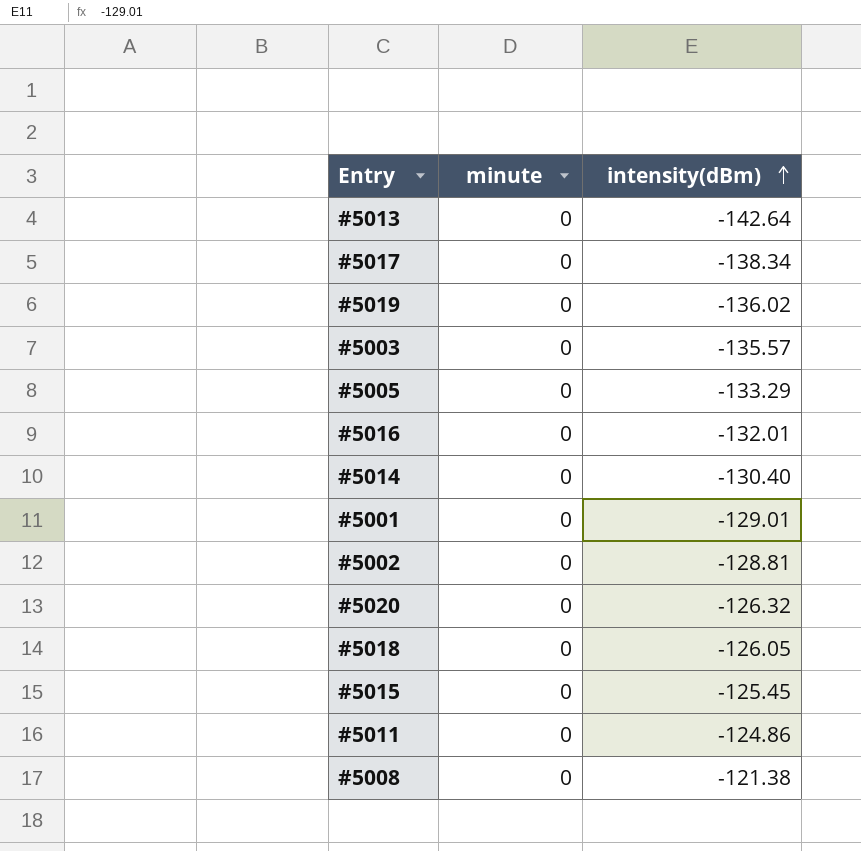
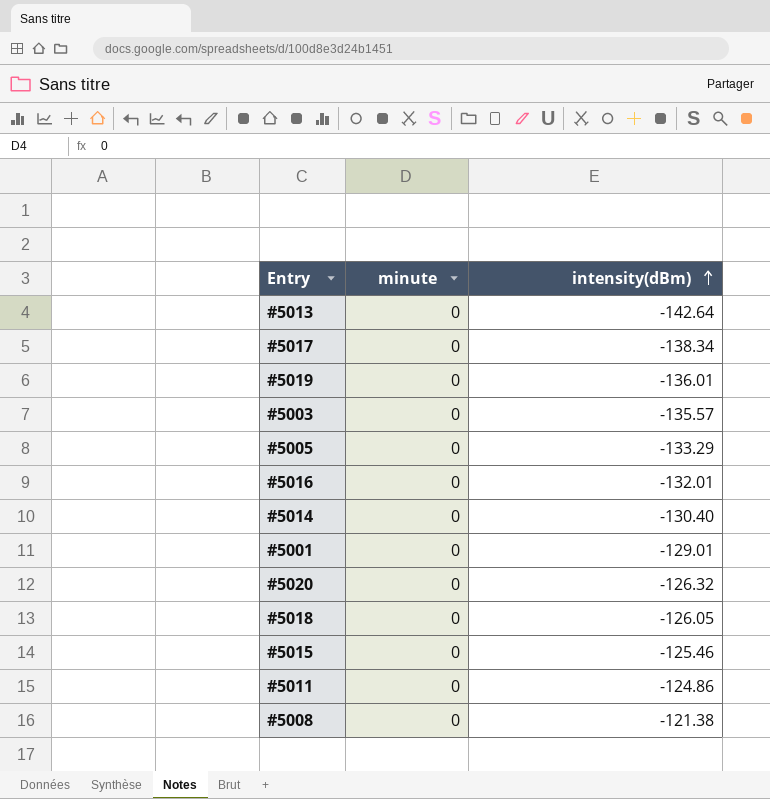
row #5002: 0 | -128.81 -> none
#5019 | intensity(dBm): -136.02 -> -136.01
#5015 | intensity(dBm): -125.45 -> -125.46

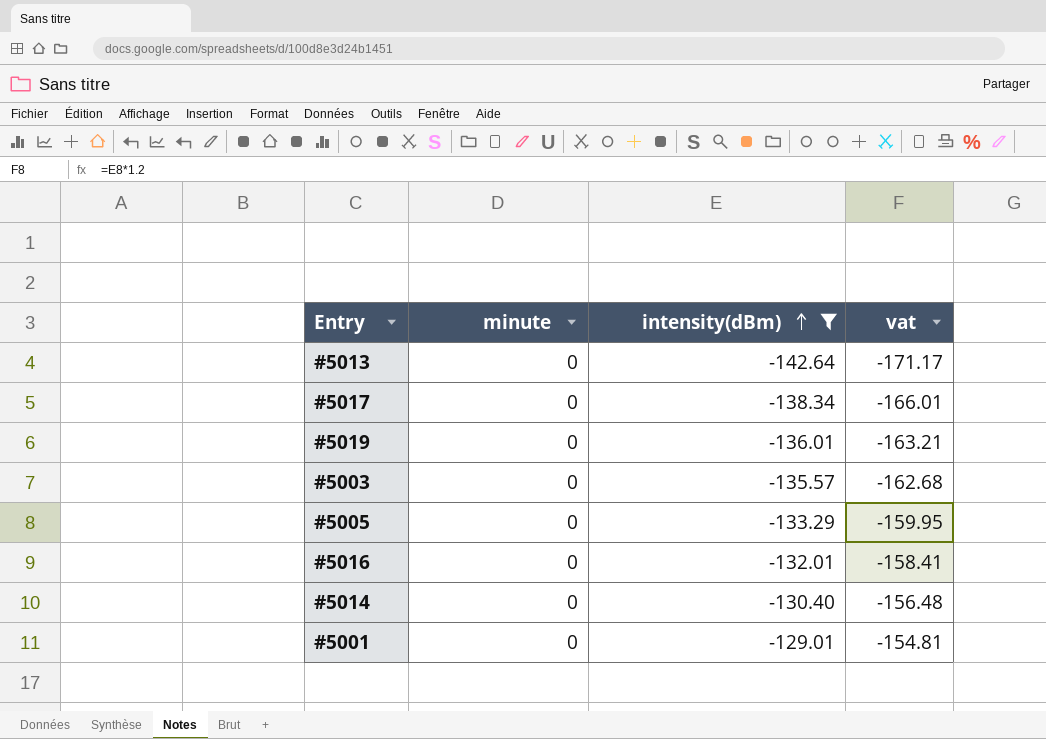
filter: none -> intensity(dBm) <= -129.01
column vat | formula: none -> [intensity(dBm)] * 1.2

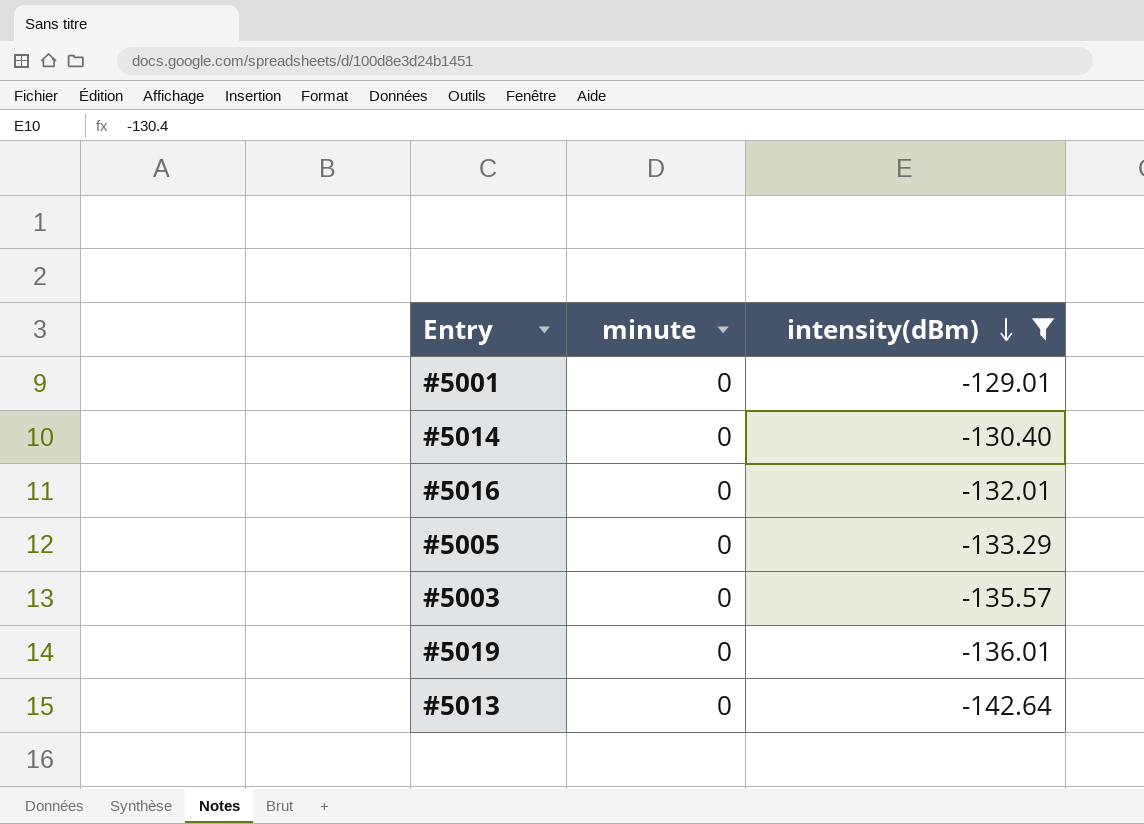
row order: intensity(dBm) ascending -> intensity(dBm) descending
column vat | formula: [intensity(dBm)] * 1.2 -> none
row #5017: 0 | -138.34 | -166.01 -> none

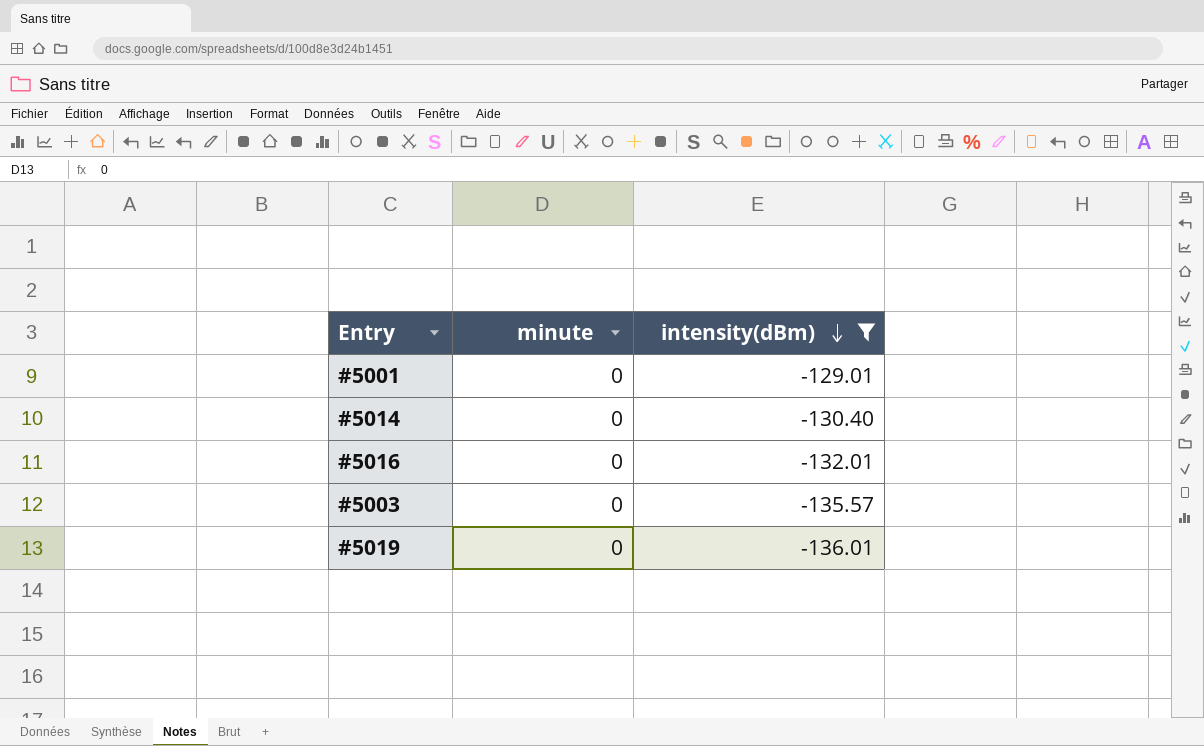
row #5005: 0 | -133.29 -> none
row #5013: 0 | -142.64 -> none

